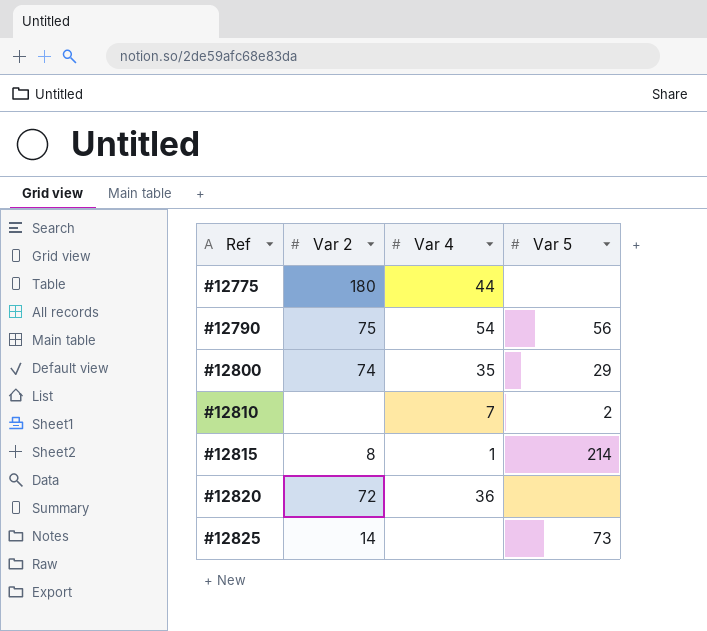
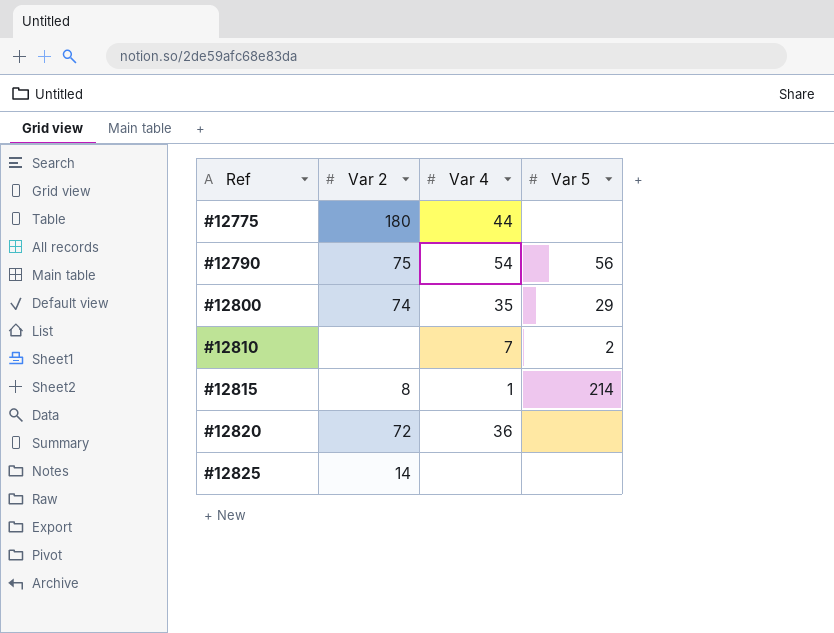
#12825 | Var 5: 73 -> none

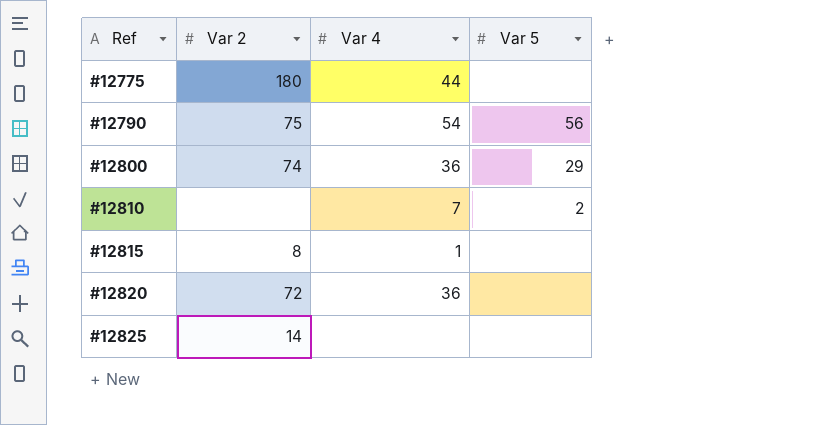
#12800 | Var 4: 35 -> 36
#12815 | Var 5: 214 -> none

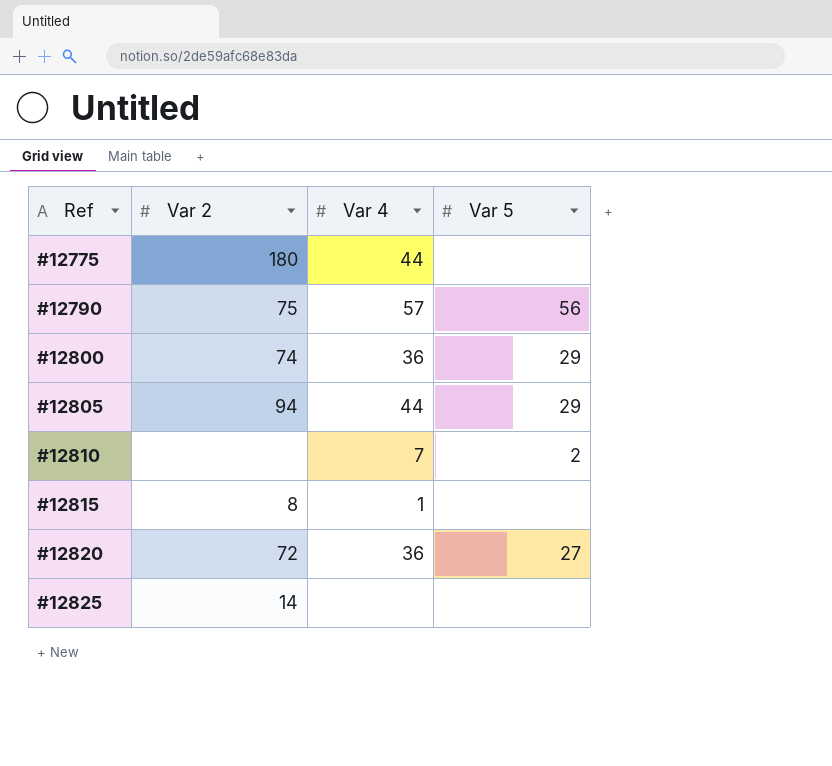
#12790 | Var 4: 54 -> 57
row #12805: none -> 94 | 44 | 29
#12820 | Var 5: none -> 27

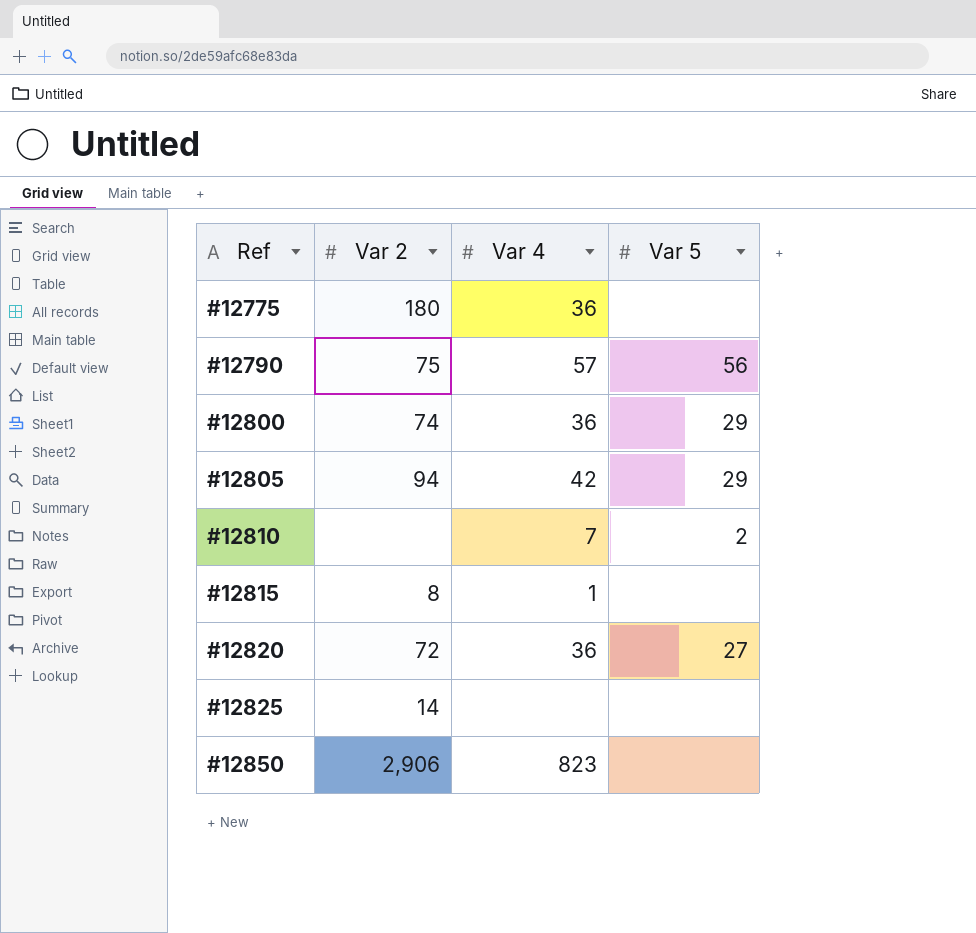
#12775 | Var 4: 44 -> 36
#12805 | Var 4: 44 -> 42
row #12850: none -> 2,906 | 823 | none

